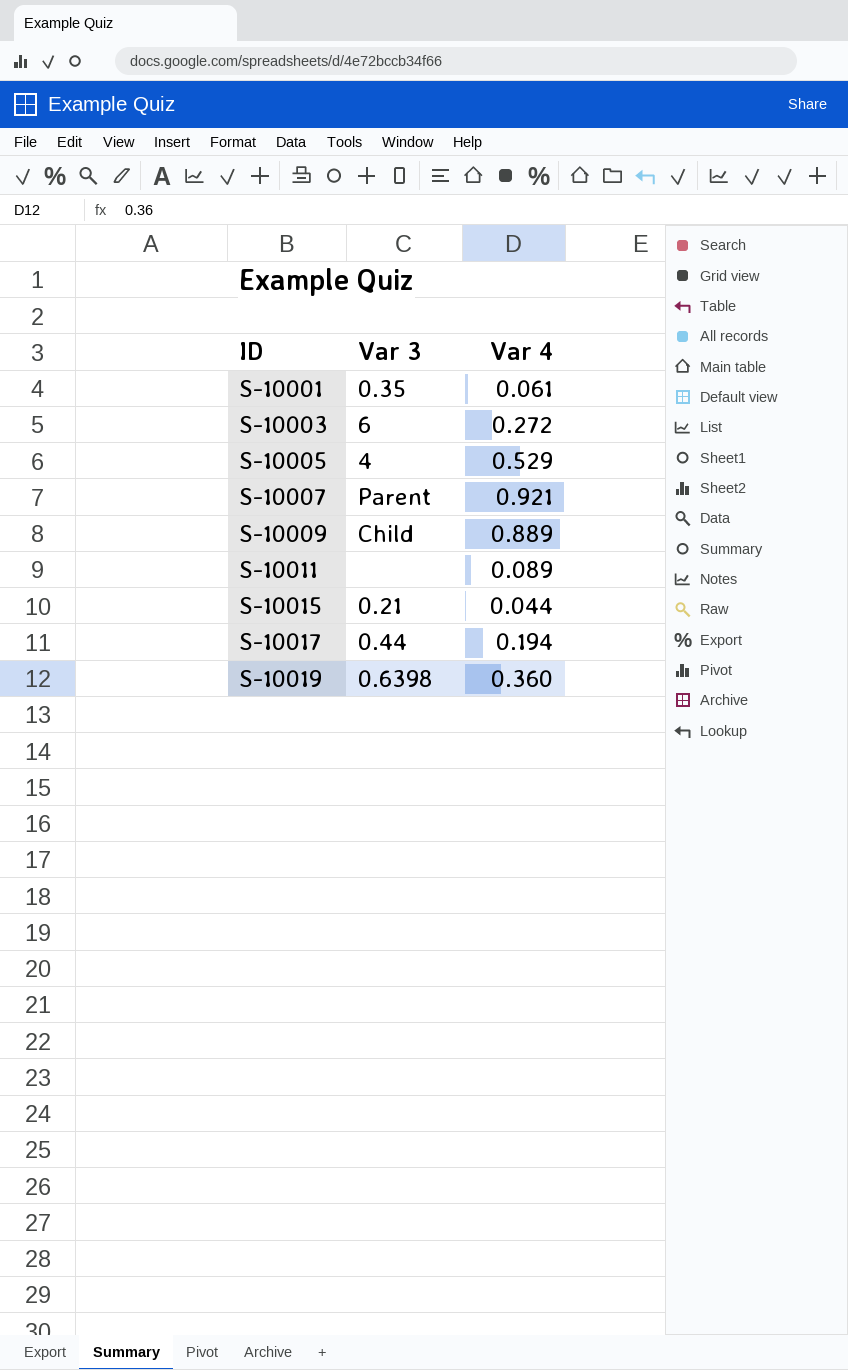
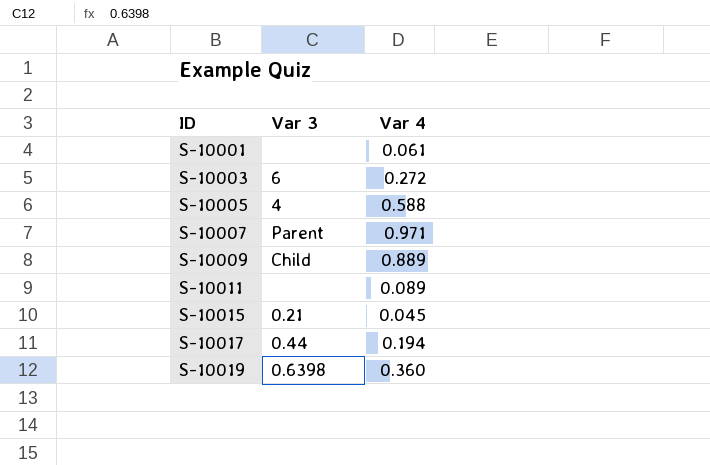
S-10001 | Var 3: 0.35 -> none
S-10005 | Var 4: 0.529 -> 0.588
S-10007 | Var 4: 0.921 -> 0.971
S-10015 | Var 4: 0.044 -> 0.045

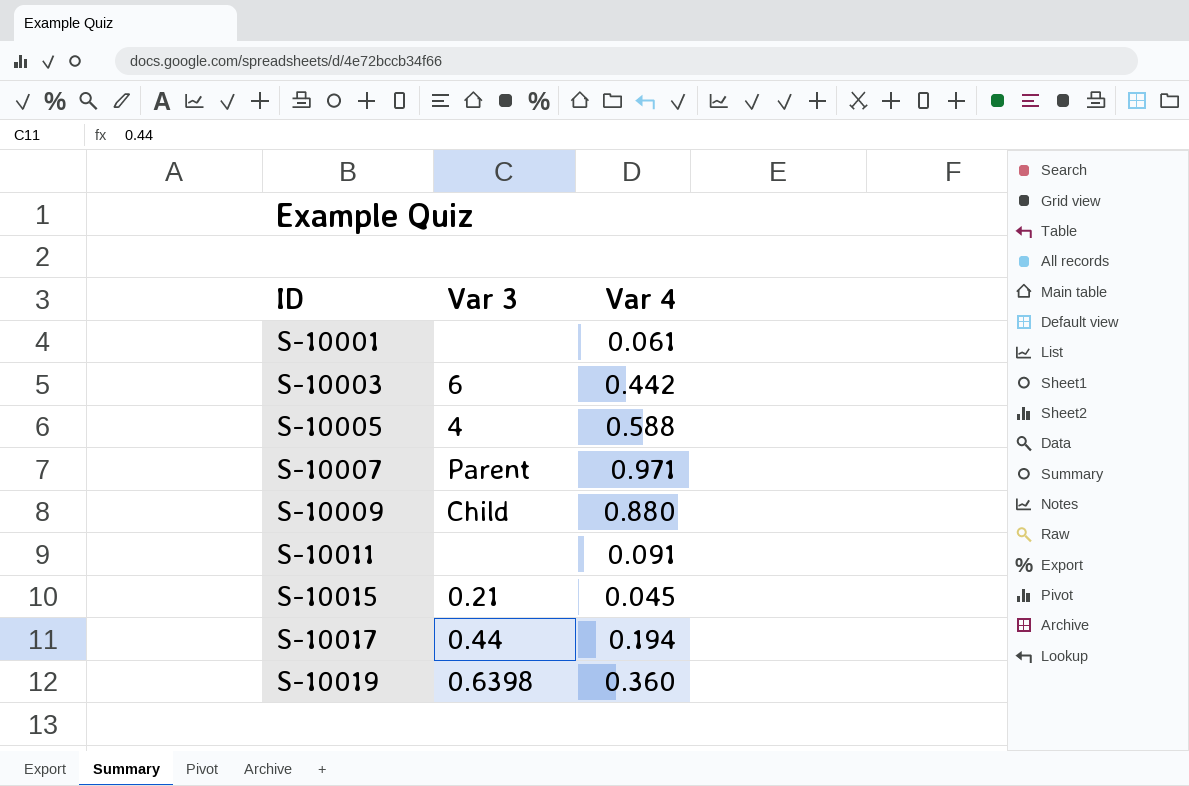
S-10003 | Var 4: 0.272 -> 0.442
S-10009 | Var 4: 0.889 -> 0.880
S-10011 | Var 4: 0.089 -> 0.091

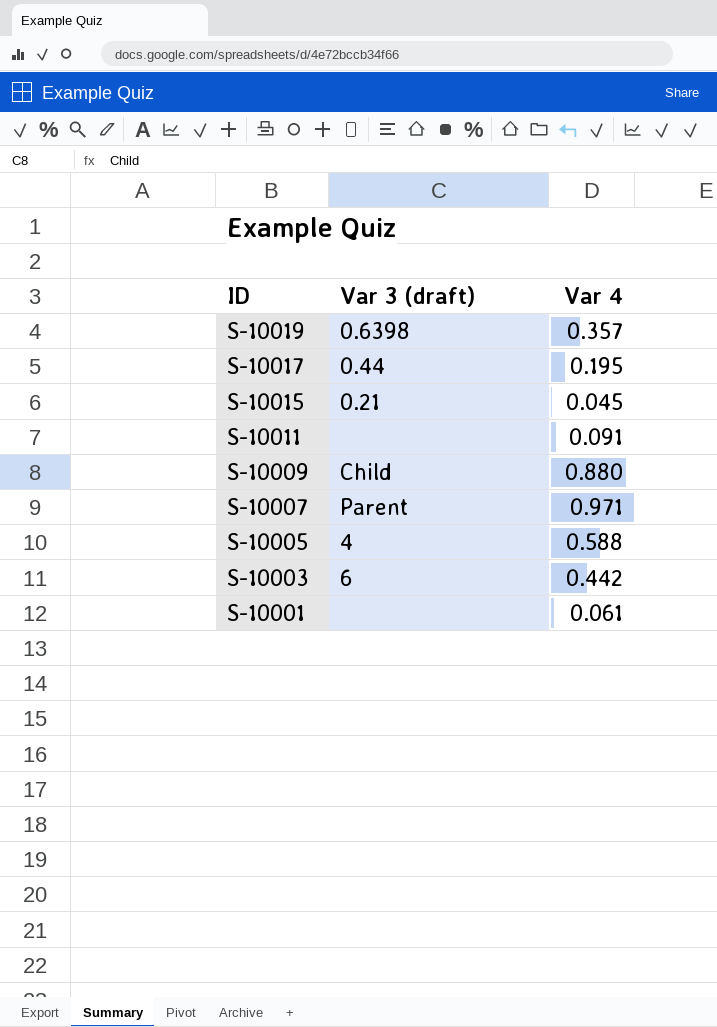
row order: ID ascending -> ID descending
column name: Var 3 -> Var 3 (draft)
S-10019 | Var 4: 0.360 -> 0.357
S-10017 | Var 4: 0.194 -> 0.195

